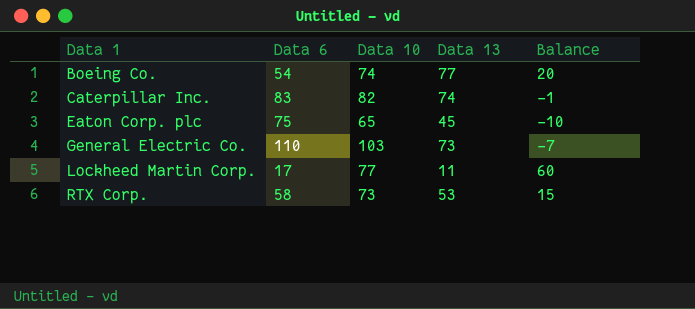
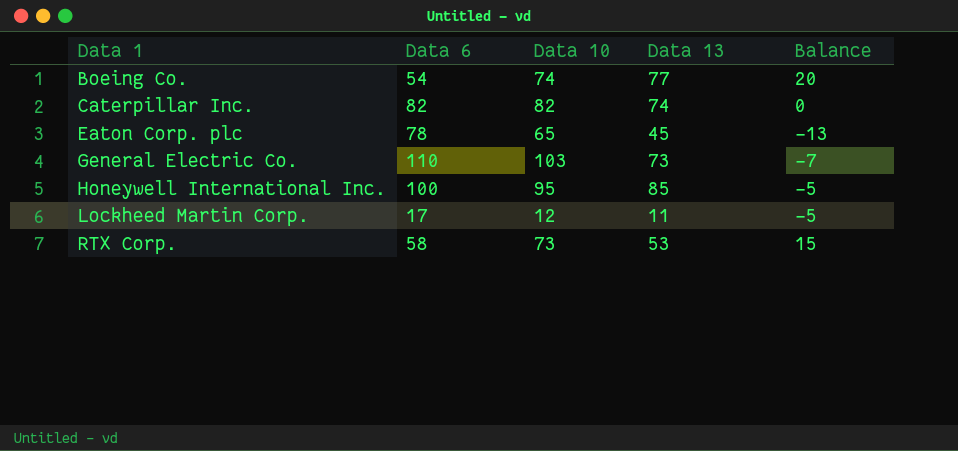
Caterpillar Inc. | Data 6: 83 -> 82
Caterpillar Inc. | Balance: -1 -> 0
Eaton Corp. plc | Data 6: 75 -> 78
Eaton Corp. plc | Balance: -10 -> -13
row Honeywell International Inc.: none -> 100 | 95 | 85 | -5
Lockheed Martin Corp. | Data 10: 77 -> 12
Lockheed Martin Corp. | Balance: 60 -> -5

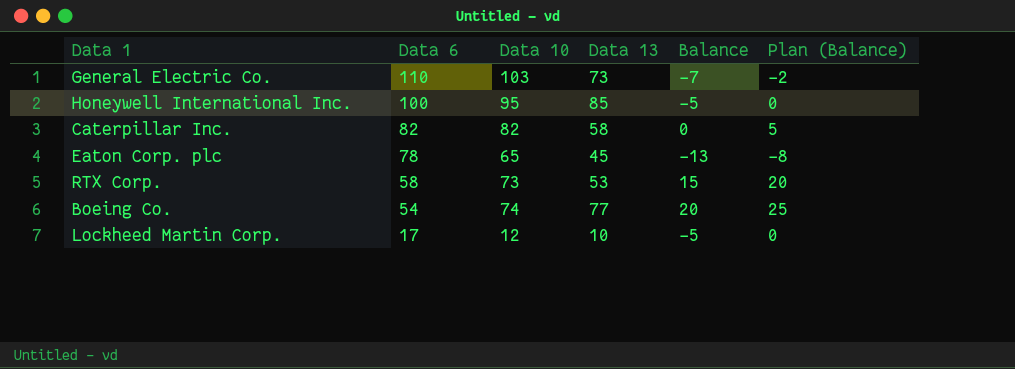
row order: Data 1 ascending -> Data 6 descending
column Plan (Balance) | formula: none -> [Balance] + 5
Caterpillar Inc. | Data 13: 74 -> 58
Lockheed Martin Corp. | Data 13: 11 -> 10

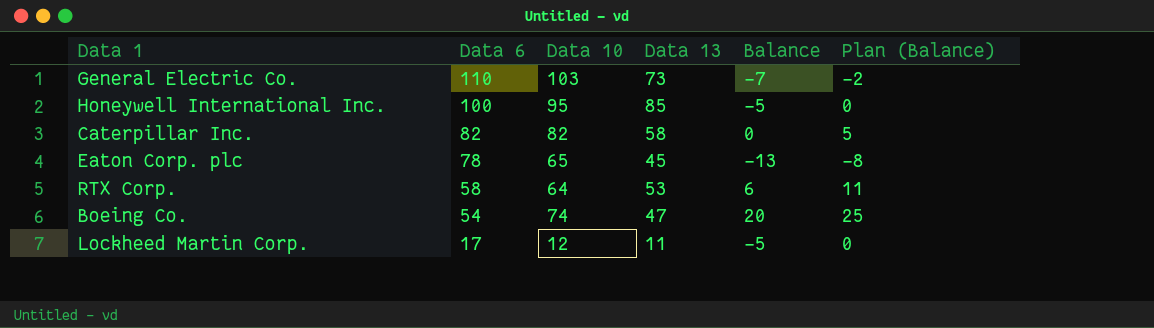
RTX Corp. | Data 10: 73 -> 64
RTX Corp. | Balance: 15 -> 6
RTX Corp. | Plan (Balance): 20 -> 11
Boeing Co. | Data 13: 77 -> 47
Lockheed Martin Corp. | Data 13: 10 -> 11

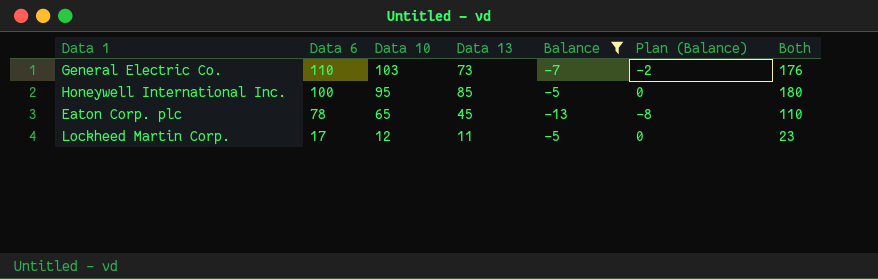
filter: none -> Balance <= -5
column Both | formula: none -> [Data 10] + [Data 13]

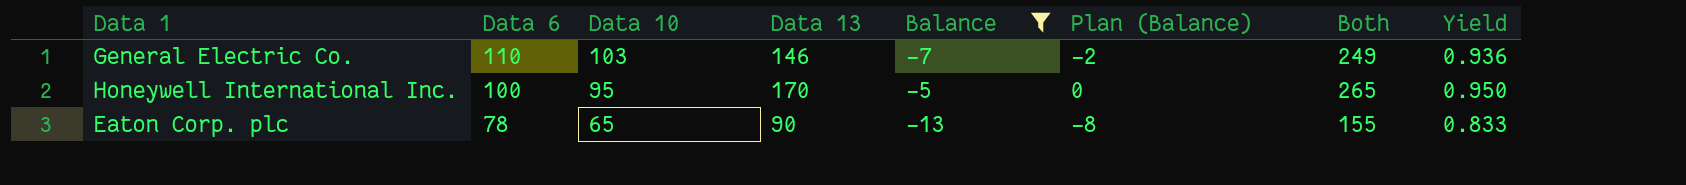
column Yield | formula: none -> [Data 10] / [Data 6]
row Lockheed Martin Corp.: 17 | 12 | 11 | -5 | 0 | 23 -> none
General Electric Co. | Data 13: 73 -> 146
General Electric Co. | Both: 176 -> 249
Honeywell International Inc. | Data 13: 85 -> 170
Honeywell International Inc. | Both: 180 -> 265
Eaton Corp. plc | Data 13: 45 -> 90
Eaton Corp. plc | Both: 110 -> 155

